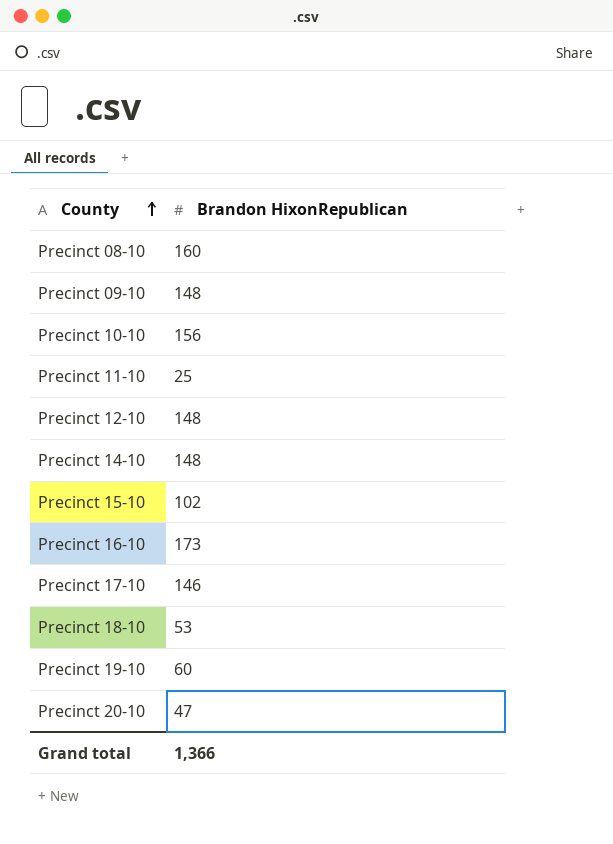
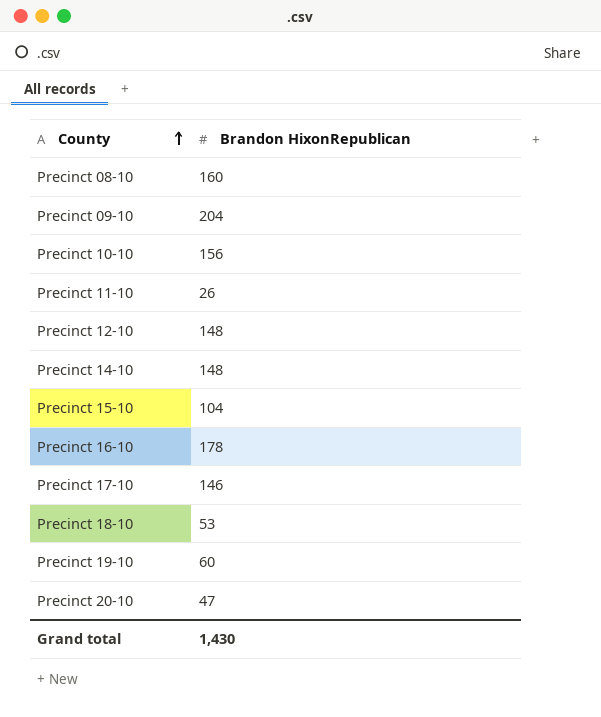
Precinct 09-10 | Brandon HixonRepublican: 148 -> 204
Precinct 11-10 | Brandon HixonRepublican: 25 -> 26
Precinct 15-10 | Brandon HixonRepublican: 102 -> 104
Precinct 16-10 | Brandon HixonRepublican: 173 -> 178
Grand total | Brandon HixonRepublican: 1,366 -> 1,430

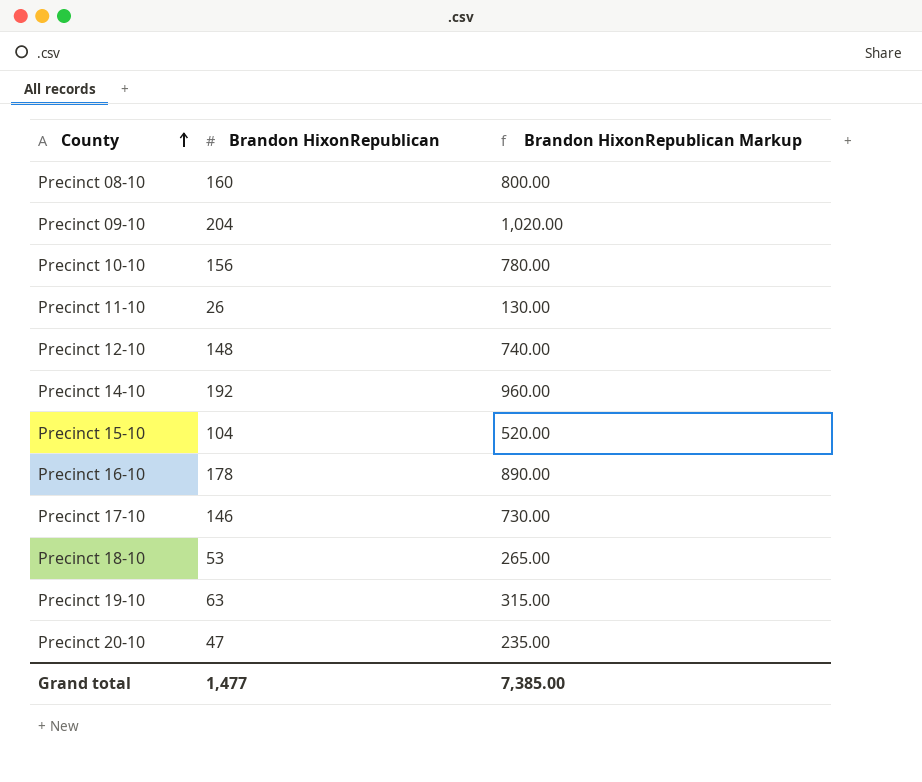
column Brandon HixonRepublican Markup | formula: none -> [Brandon HixonRepublican] * 5
Precinct 14-10 | Brandon HixonRepublican: 148 -> 192
Precinct 19-10 | Brandon HixonRepublican: 60 -> 63
Grand total | Brandon HixonRepublican: 1,430 -> 1,477

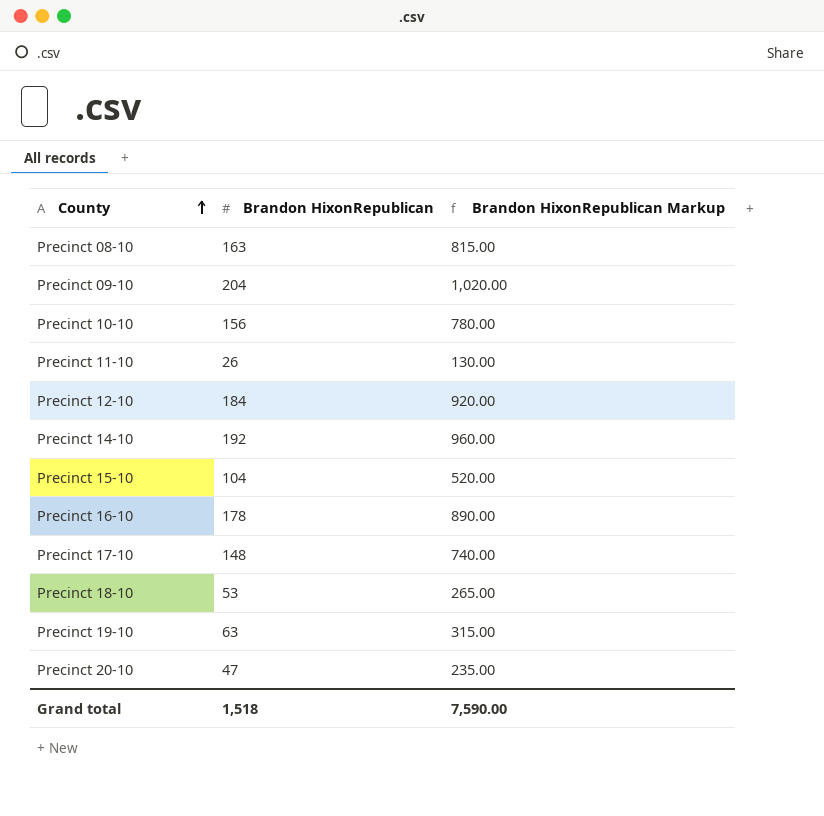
Precinct 08-10 | Brandon HixonRepublican: 160 -> 163
Precinct 08-10 | Brandon HixonRepublican Markup: 800.00 -> 815.00
Precinct 12-10 | Brandon HixonRepublican: 148 -> 184
Precinct 12-10 | Brandon HixonRepublican Markup: 740.00 -> 920.00
Precinct 17-10 | Brandon HixonRepublican: 146 -> 148
Precinct 17-10 | Brandon HixonRepublican Markup: 730.00 -> 740.00
Grand total | Brandon HixonRepublican: 1,477 -> 1,518
Grand total | Brandon HixonRepublican Markup: 7,385.00 -> 7,590.00

